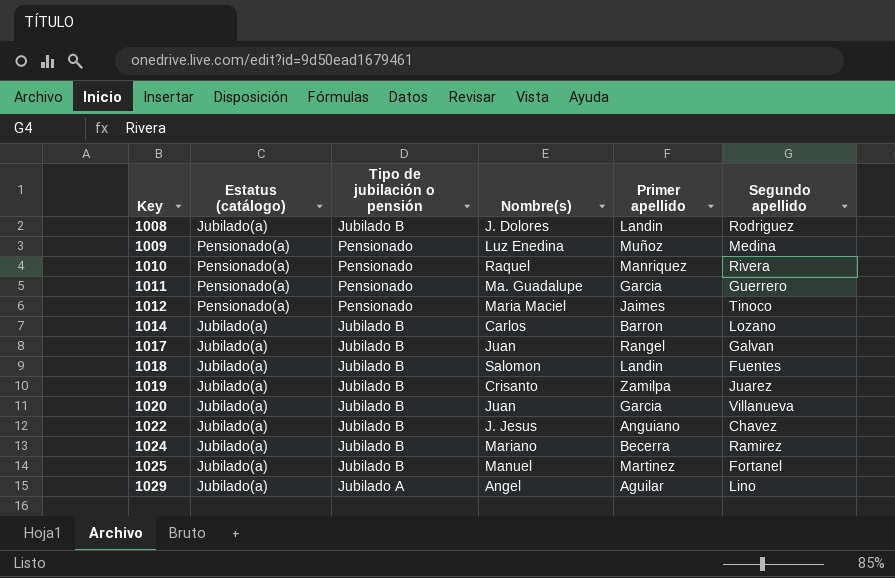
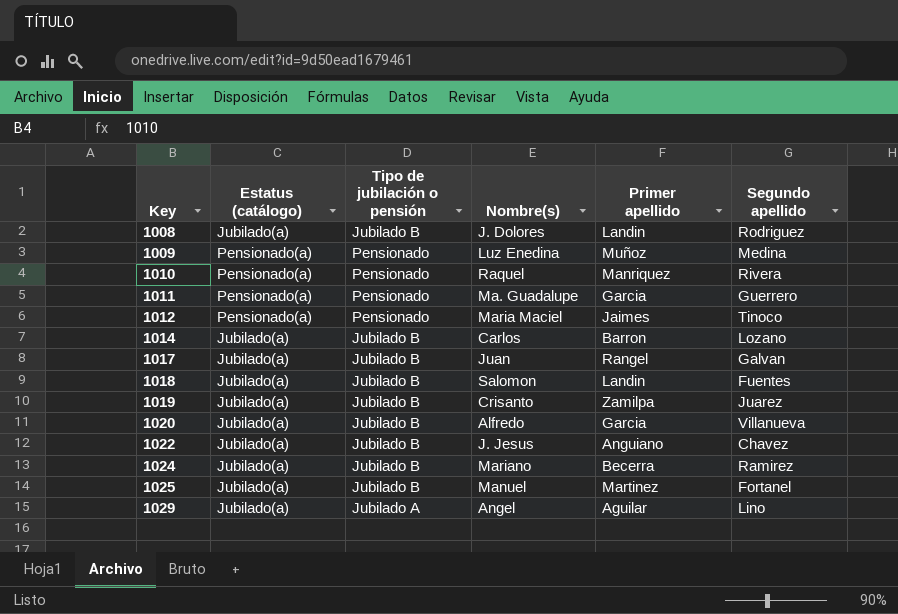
1020 | Nombre(s): Juan -> Alfredo

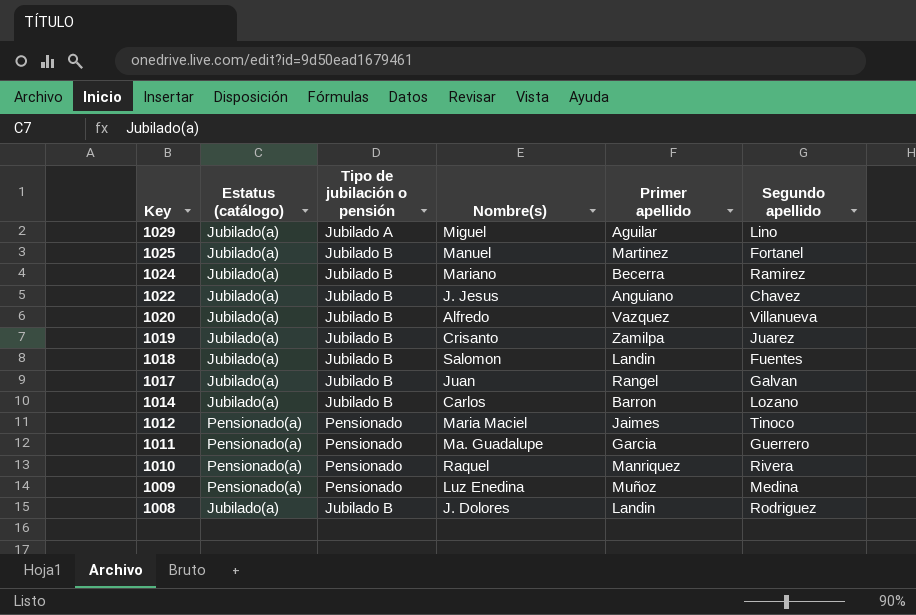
row order: Key ascending -> Key descending
1029 | Nombre(s): Angel -> Miguel
1020 | Primer apellido: Garcia -> Vazquez

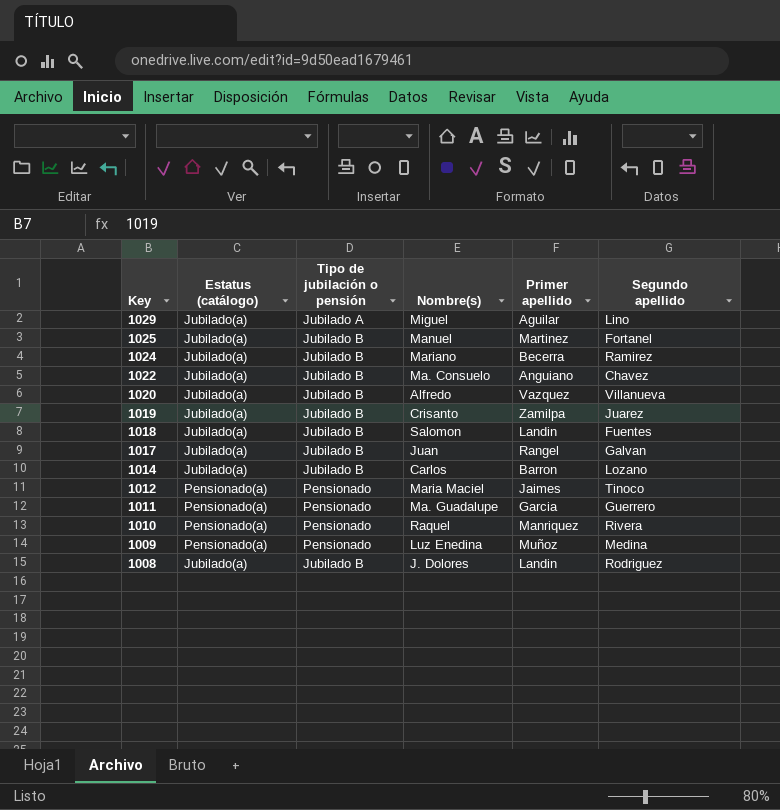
1022 | Nombre(s): J. Jesus -> Ma. Consuelo

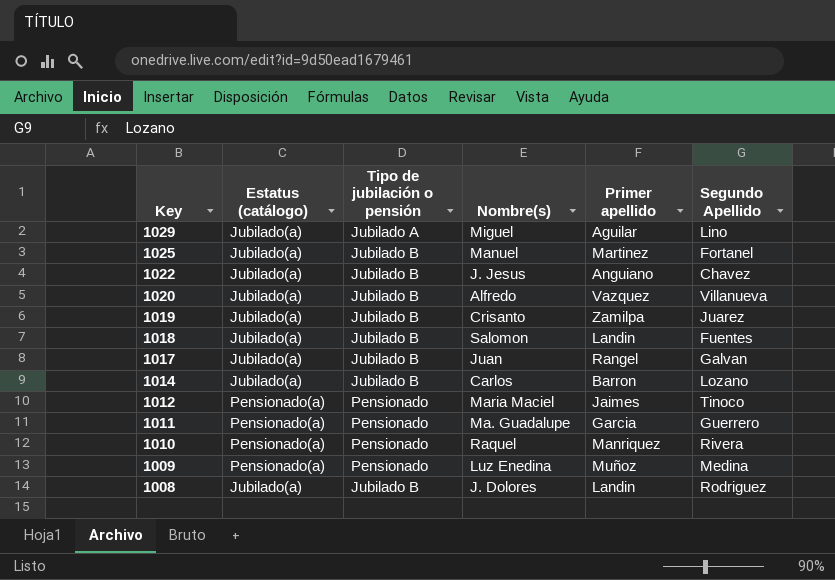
column name: Segundo apellido -> Segundo Apellido
row 1024: Jubilado(a) | Jubilado B | Mariano | Becerra | Ramirez -> none
1022 | Nombre(s): Ma. Consuelo -> J. Jesus

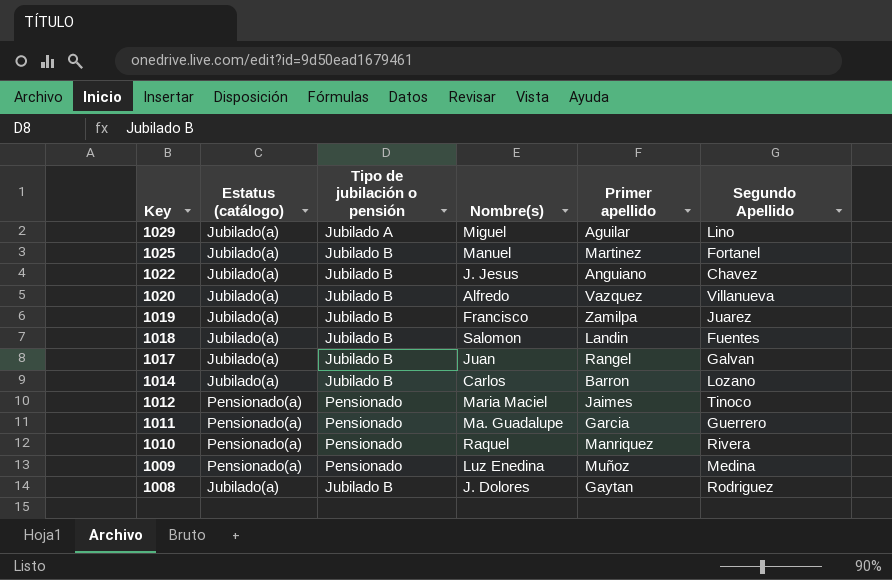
1019 | Nombre(s): Crisanto -> Francisco
1008 | Primer apellido: Landin -> Gaytan

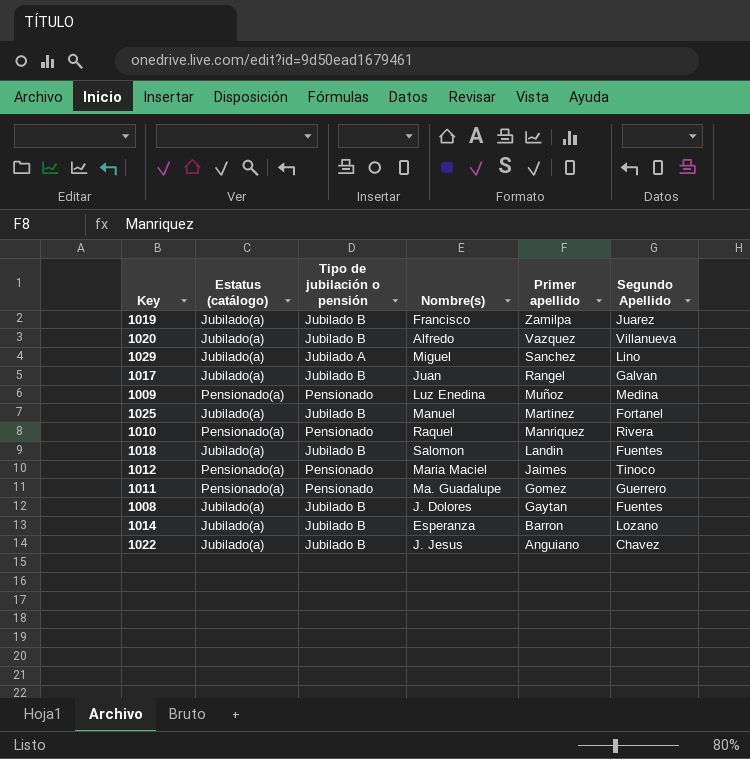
row order: Key descending -> Primer apellido descending
1029 | Primer apellido: Aguilar -> Sanchez
1011 | Primer apellido: Garcia -> Gomez
1008 | Segundo Apellido: Rodriguez -> Fuentes
1014 | Nombre(s): Carlos -> Esperanza

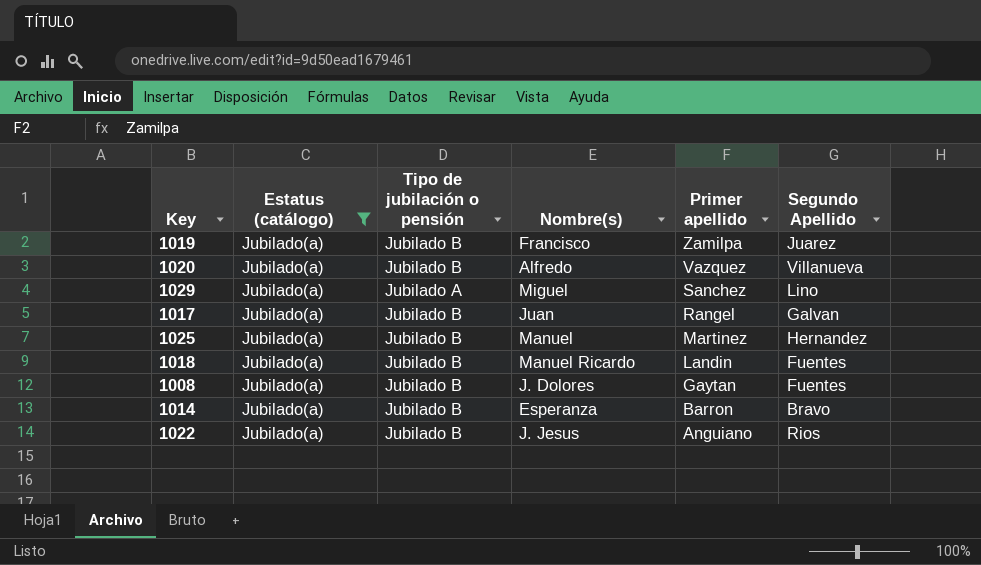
filter: none -> Estatus (catálogo) = Jubilado(a)
1025 | Segundo Apellido: Fortanel -> Hernandez
1018 | Nombre(s): Salomon -> Manuel Ricardo
1014 | Segundo Apellido: Lozano -> Bravo
1022 | Segundo Apellido: Chavez -> Rios

